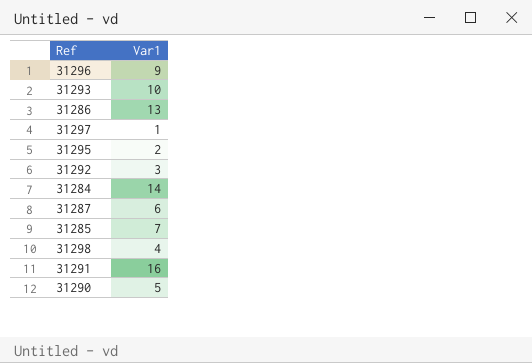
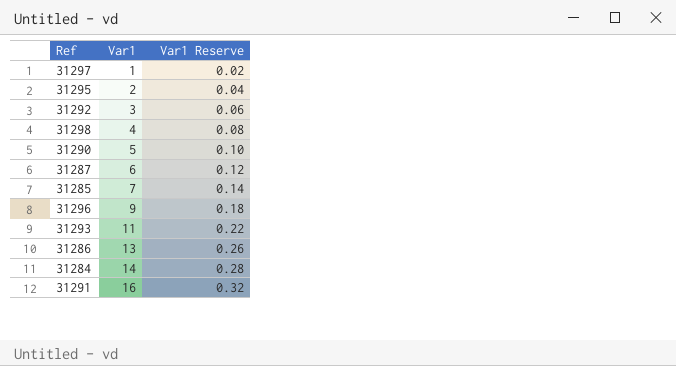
row order: none -> Var1 ascending
column Var1 Reserve | formula: none -> [Var1] * 0.02
31293 | Var1: 10 -> 11

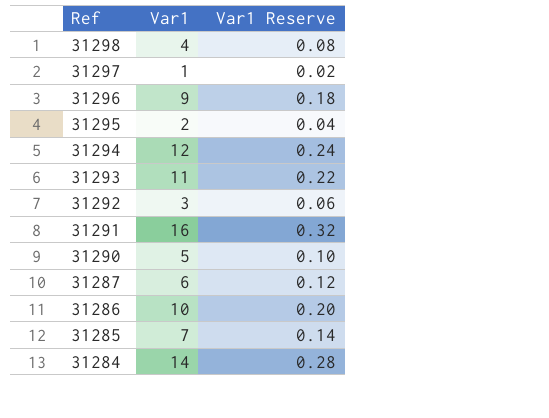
row order: Var1 ascending -> Ref descending
row 31294: none -> 12 | 0.24
31286 | Var1: 13 -> 10
31286 | Var1 Reserve: 0.26 -> 0.20

